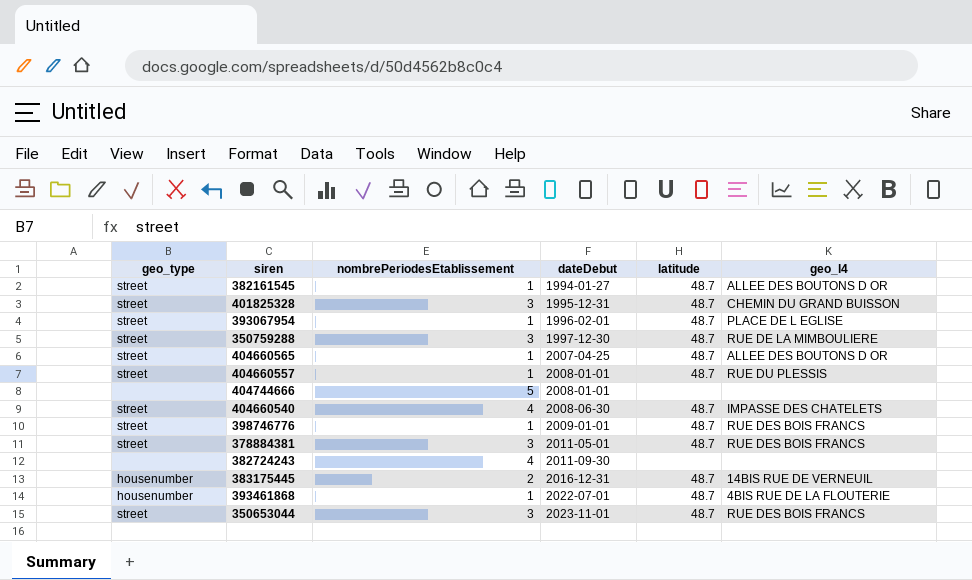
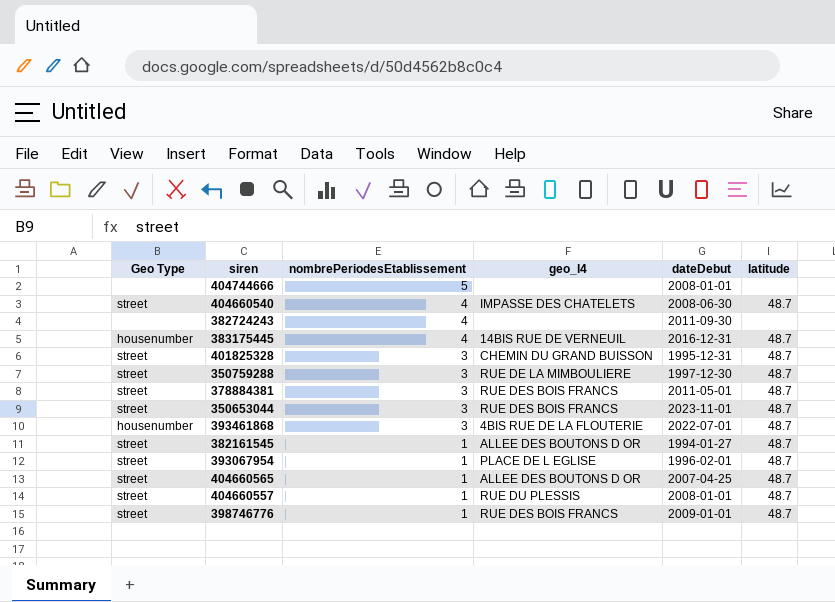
row order: dateDebut ascending -> nombrePeriodesEtablissement descending
column name: geo_type -> Geo Type
column geo_l4 | position: 6 -> 4
383175445 | nombrePeriodesEtablissement: 2 -> 4
393461868 | nombrePeriodesEtablissement: 1 -> 3

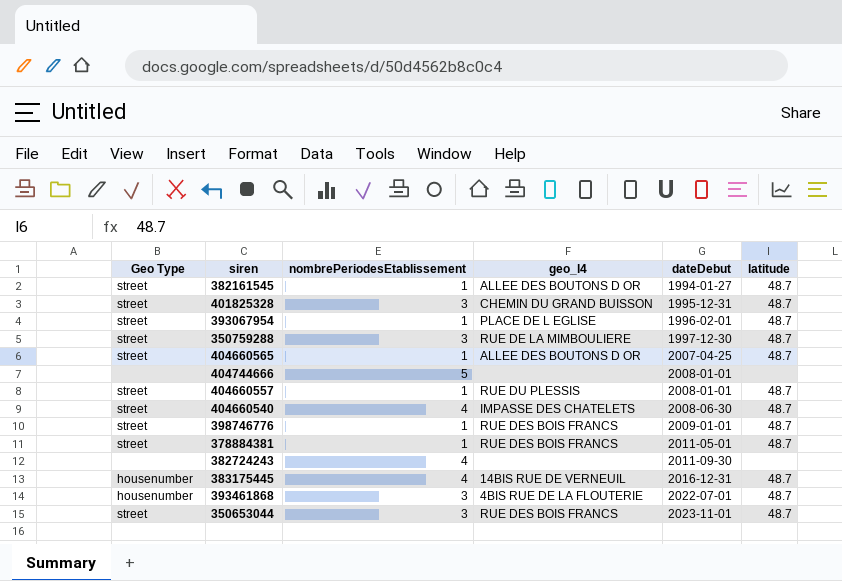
row order: nombrePeriodesEtablissement descending -> dateDebut ascending
378884381 | nombrePeriodesEtablissement: 3 -> 1

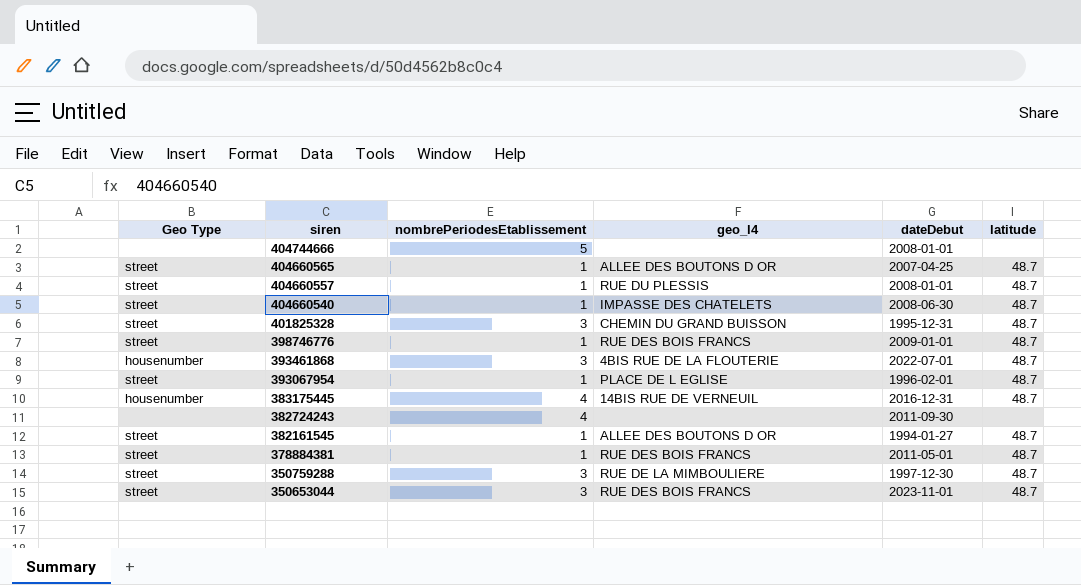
row order: dateDebut ascending -> siren descending
404660540 | nombrePeriodesEtablissement: 4 -> 1

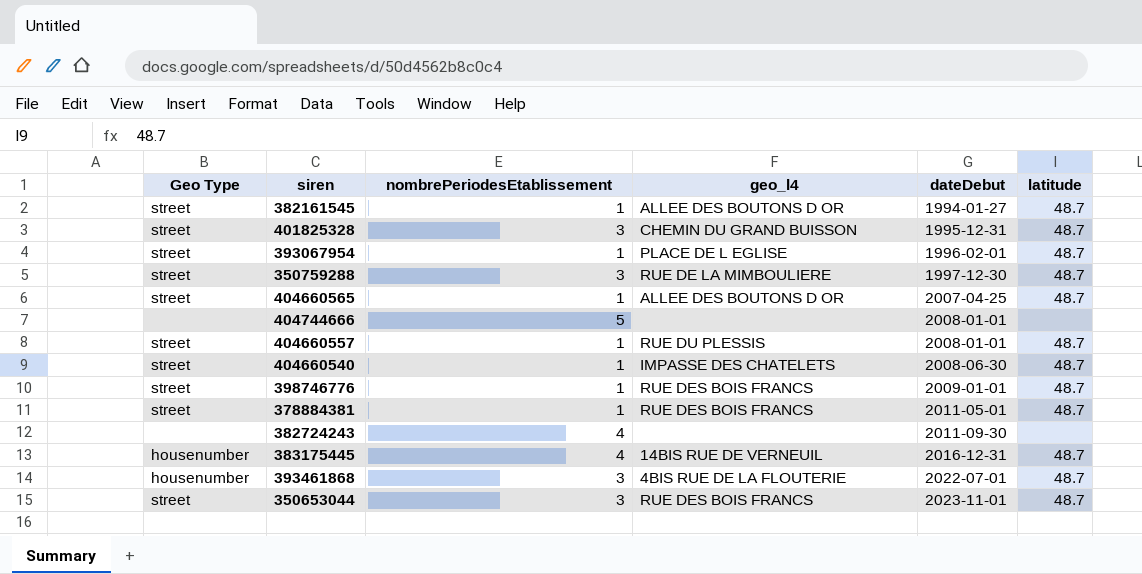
row order: siren descending -> dateDebut ascending

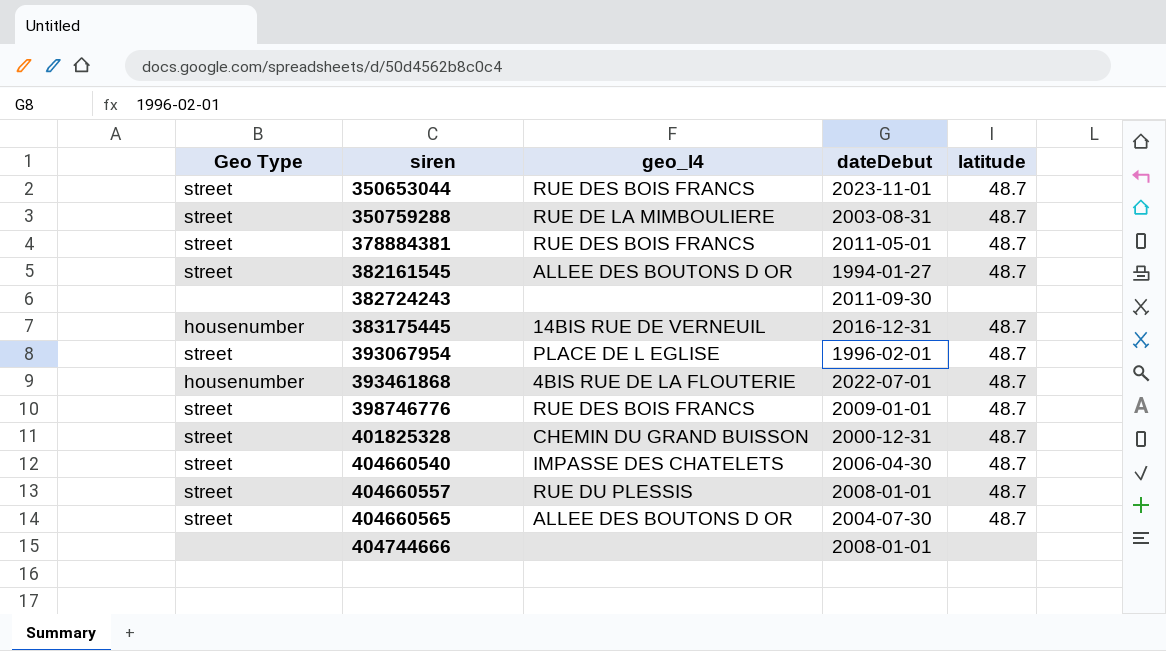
row order: dateDebut ascending -> siren ascending
column nombrePeriodesEtablissement | position: 3 -> none
350759288 | dateDebut: 1997-12-30 -> 2003-08-31
401825328 | dateDebut: 1995-12-31 -> 2000-12-31
404660540 | dateDebut: 2008-06-30 -> 2006-04-30
404660565 | dateDebut: 2007-04-25 -> 2004-07-30

